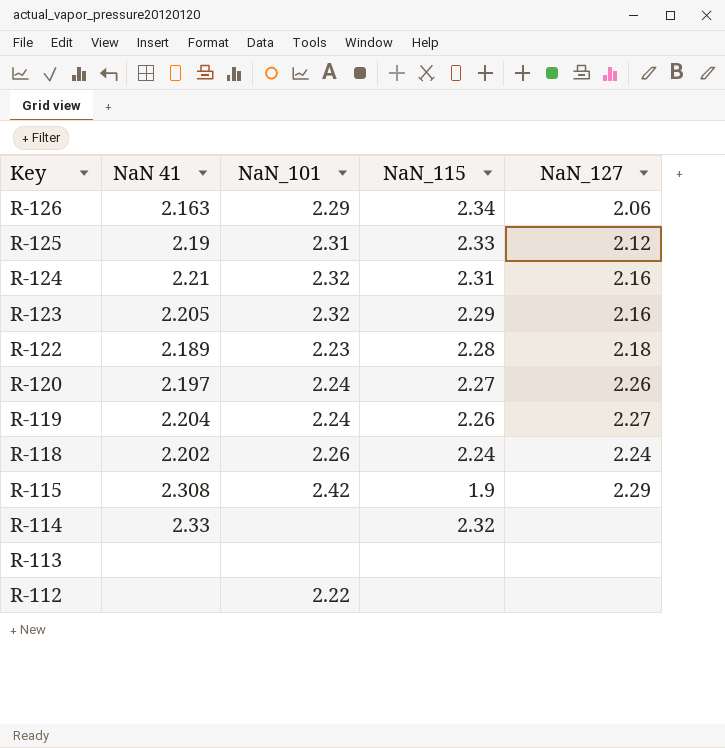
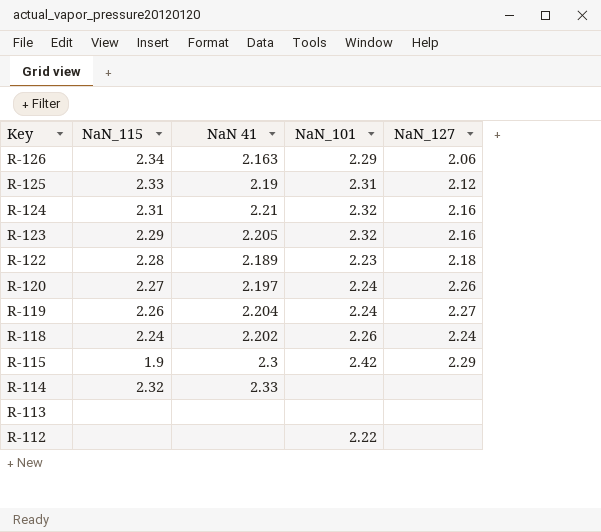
column NaN_115 | position: 4 -> 2
R-115 | NaN 41: 2.308 -> 2.3

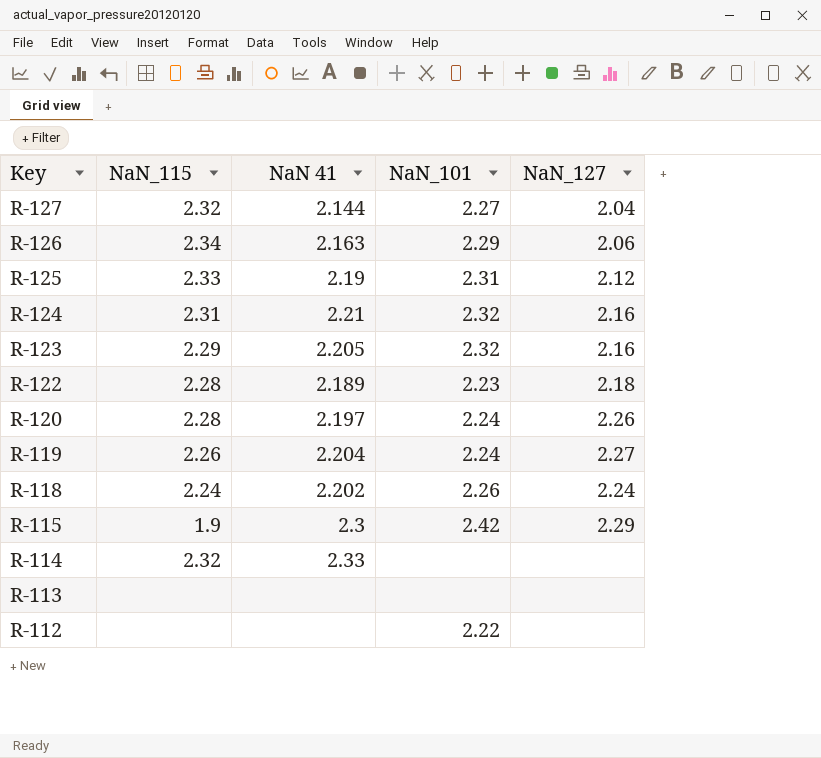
row R-127: none -> 2.32 | 2.144 | 2.27 | 2.04
R-120 | NaN_115: 2.27 -> 2.28

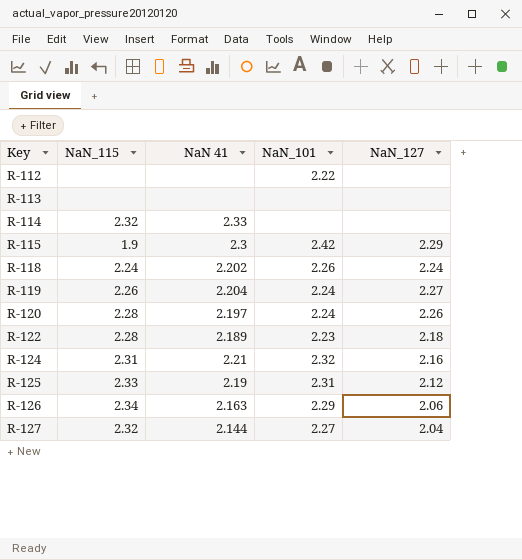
row order: Key descending -> Key ascending
row R-123: 2.29 | 2.205 | 2.32 | 2.16 -> none

